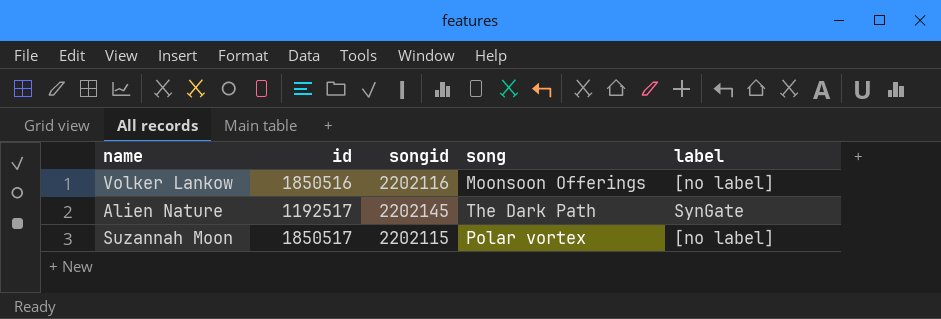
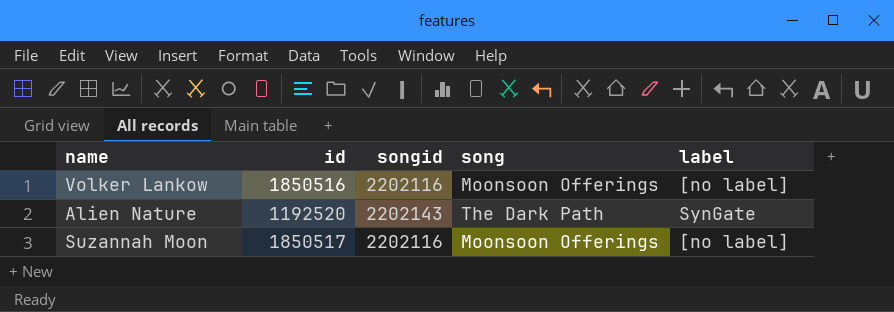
Alien Nature | id: 1192517 -> 1192520
Alien Nature | songid: 2202145 -> 2202143
Suzannah Moon | songid: 2202115 -> 2202116
Suzannah Moon | song: Polar vortex -> Moonsoon Offerings

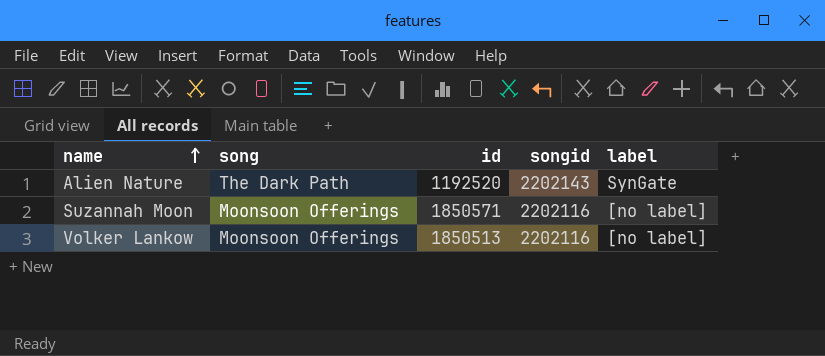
row order: none -> name ascending
column song | position: 4 -> 2
Suzannah Moon | id: 1850517 -> 1850571
Volker Lankow | id: 1850516 -> 1850513

